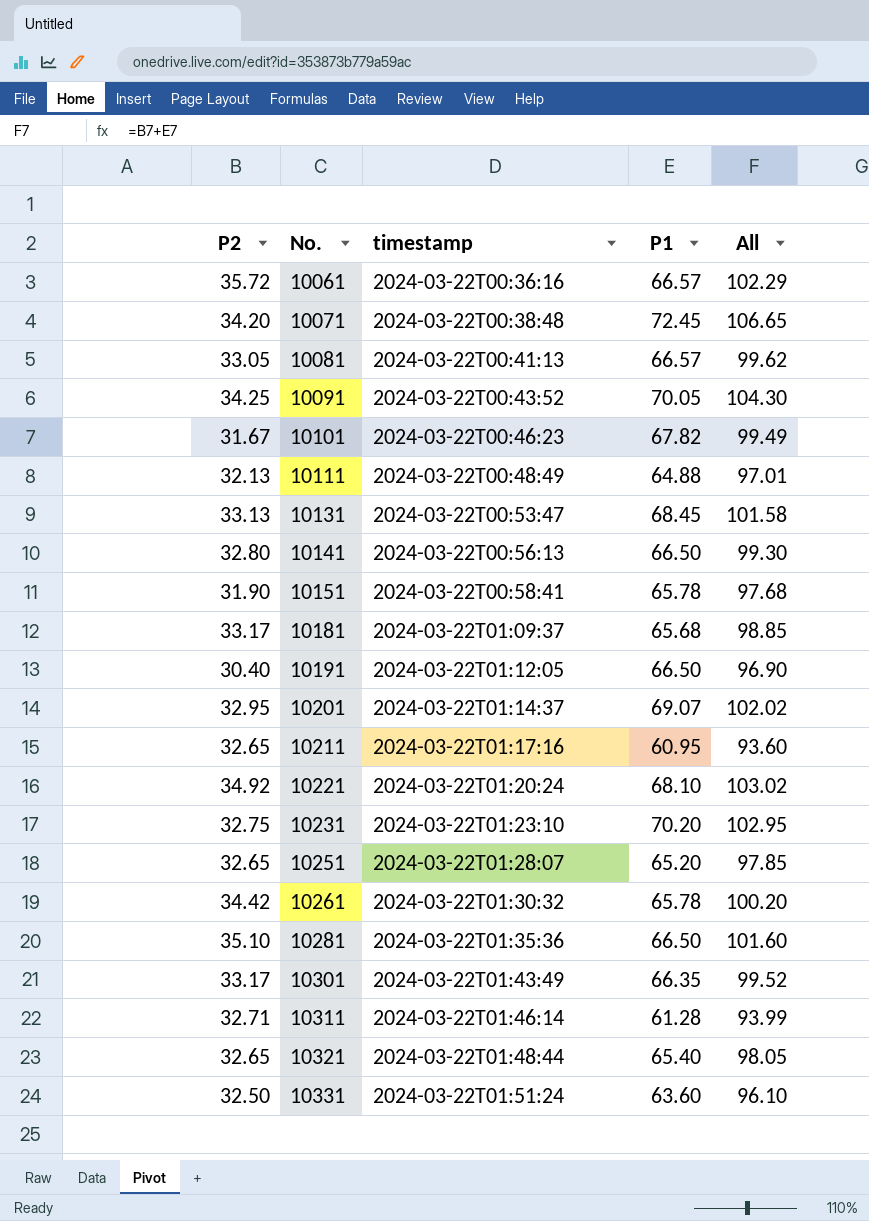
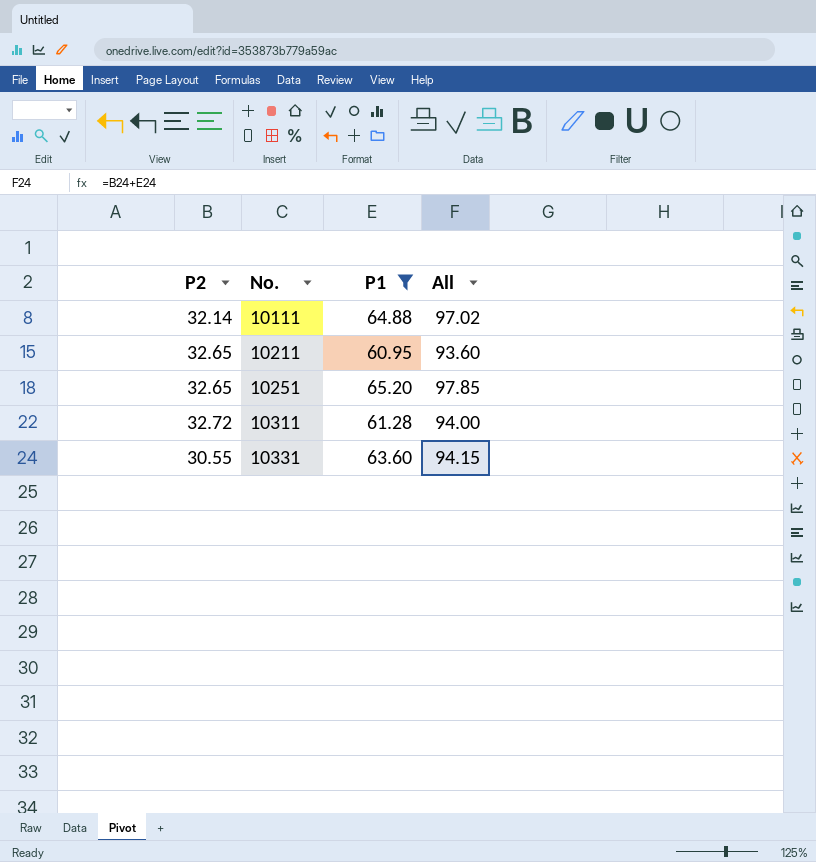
filter: none -> P1 <= 65.20
column timestamp | position: 3 -> none
10111 | P2: 32.13 -> 32.14
10111 | All: 97.01 -> 97.02
10311 | P2: 32.71 -> 32.72
10311 | All: 93.99 -> 94.00
10331 | P2: 32.50 -> 30.55
10331 | All: 96.10 -> 94.15

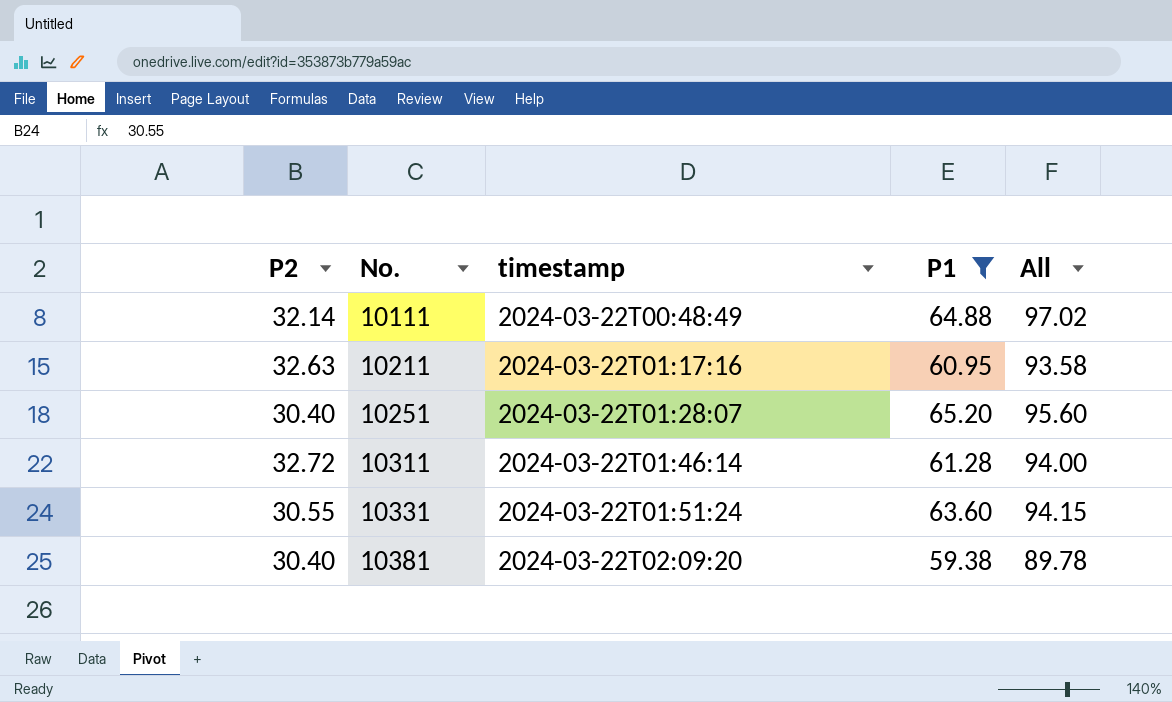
column timestamp | position: none -> 3
10211 | P2: 32.65 -> 32.63
10211 | All: 93.60 -> 93.58
10251 | P2: 32.65 -> 30.40
10251 | All: 97.85 -> 95.60
row 10381: none -> 30.40 | 2024-03-22T02:09:20 | 59.38 | 89.78

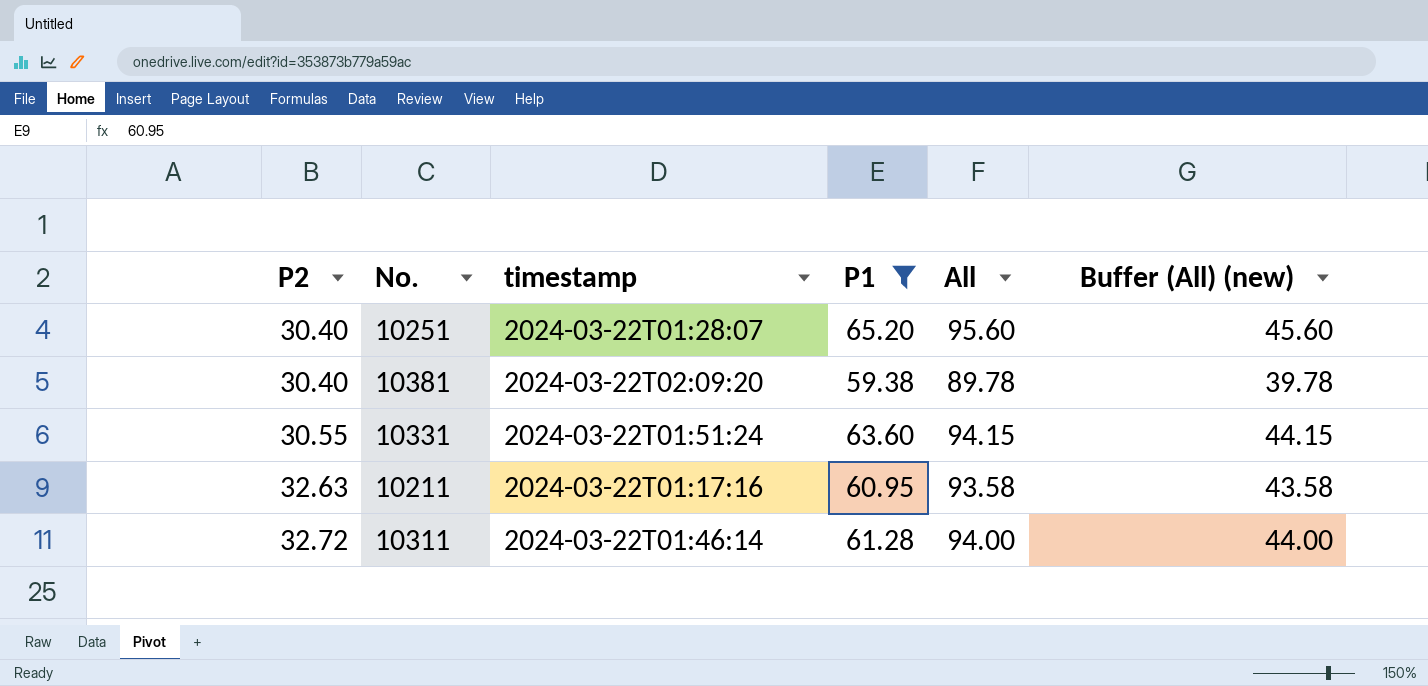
row order: No. ascending -> P2 ascending
column Buffer (All) (new) | formula: none -> [All] - 50
row 10111: 32.14 | 2024-03-22T00:48:49 | 64.88 | 97.02 -> none

